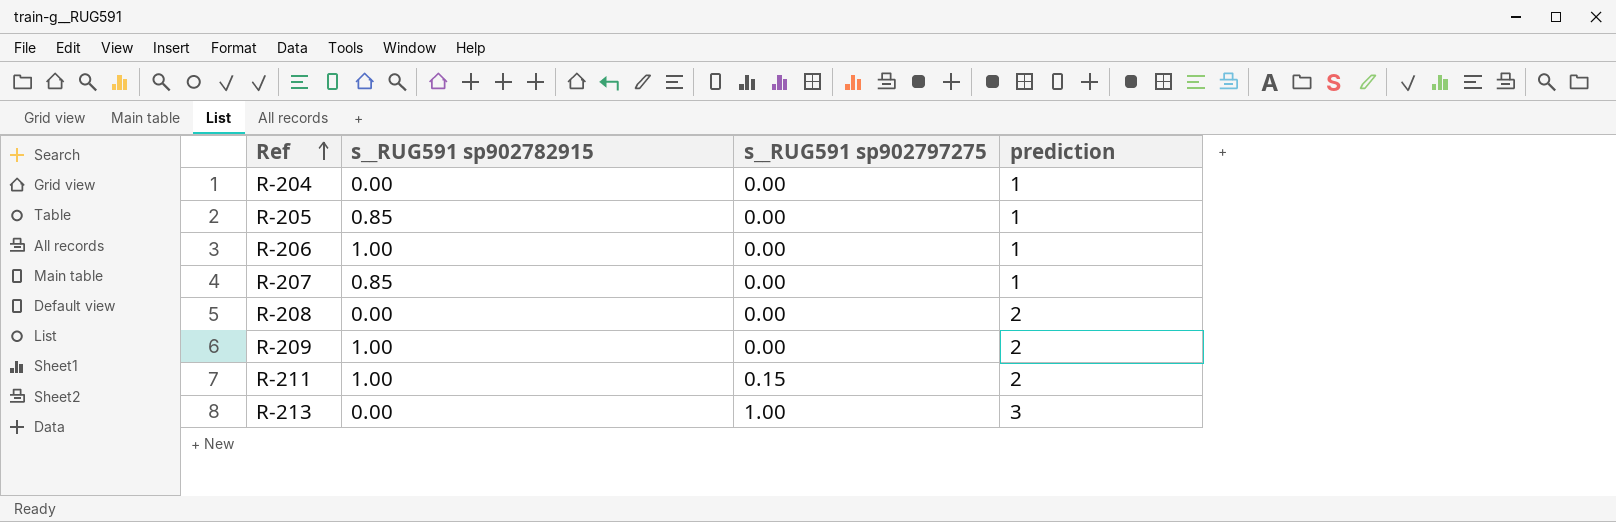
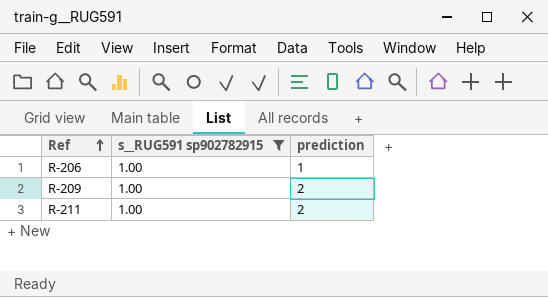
filter: none -> s__RUG591 sp902782915 = 1.00
column s__RUG591 sp902797275 | position: 3 -> none

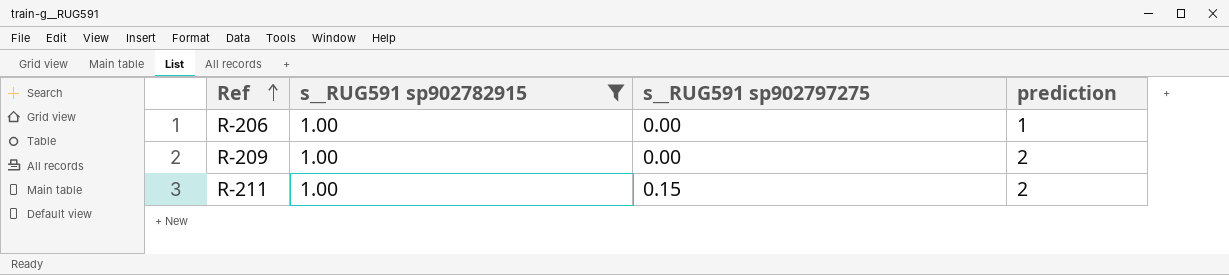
column s__RUG591 sp902797275 | position: none -> 3

